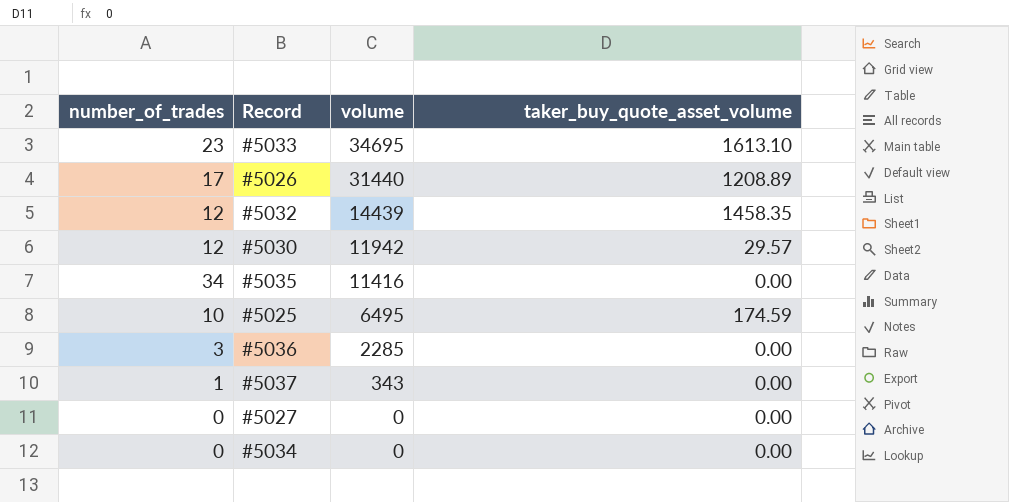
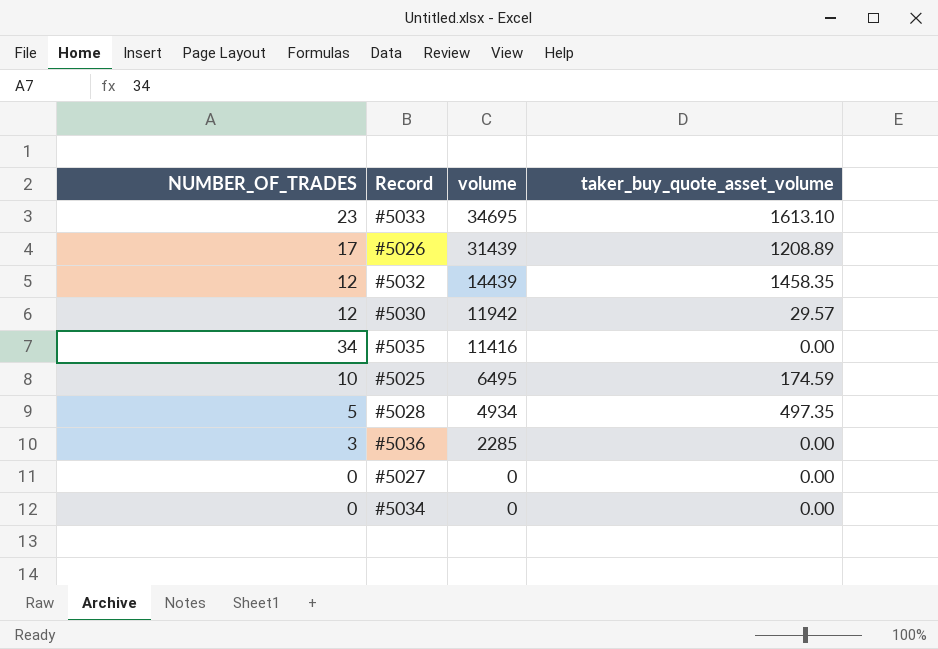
column name: number_of_trades -> NUMBER_OF_TRADES
row #5037: 1 | 343 | 0.00 -> none
#5026 | volume: 31440 -> 31439
row #5028: none -> 5 | 4934 | 497.35

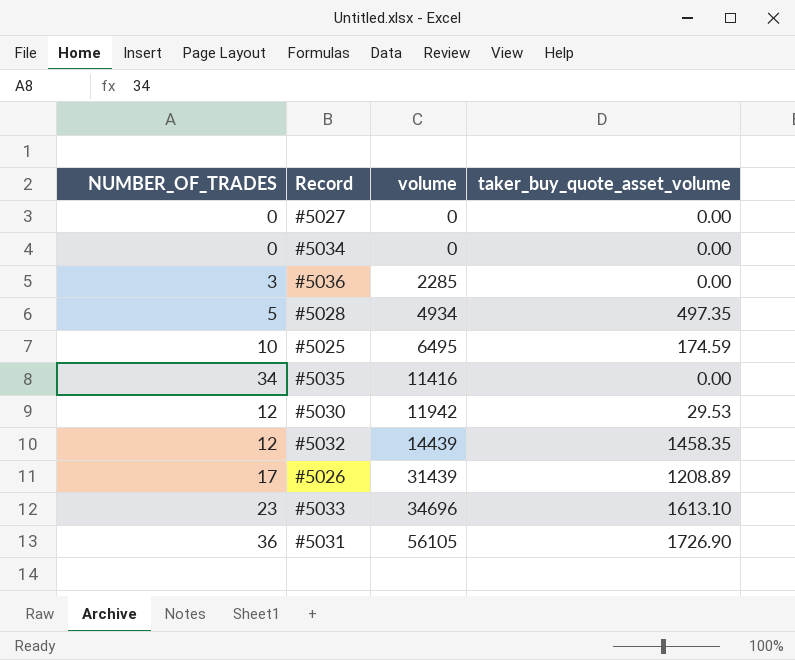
row order: volume descending -> volume ascending
#5030 | taker_buy_quote_asset_volume: 29.57 -> 29.53
#5033 | volume: 34695 -> 34696
row #5031: none -> 36 | 56105 | 1726.90

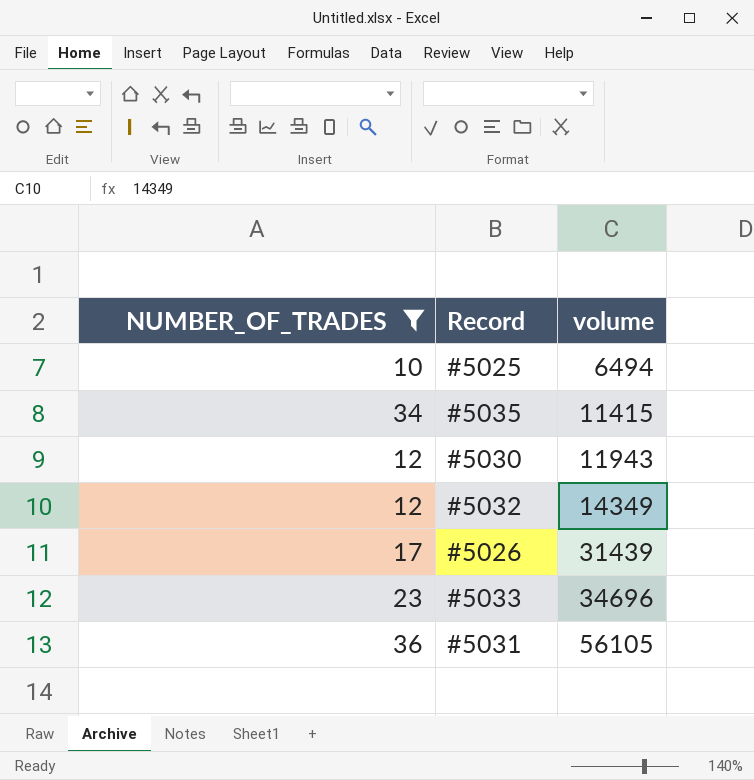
filter: none -> NUMBER_OF_TRADES >= 10
column taker_buy_quote_asset_volume | position: 4 -> none
#5025 | volume: 6495 -> 6494
#5035 | volume: 11416 -> 11415
#5030 | volume: 11942 -> 11943
#5032 | volume: 14439 -> 14349

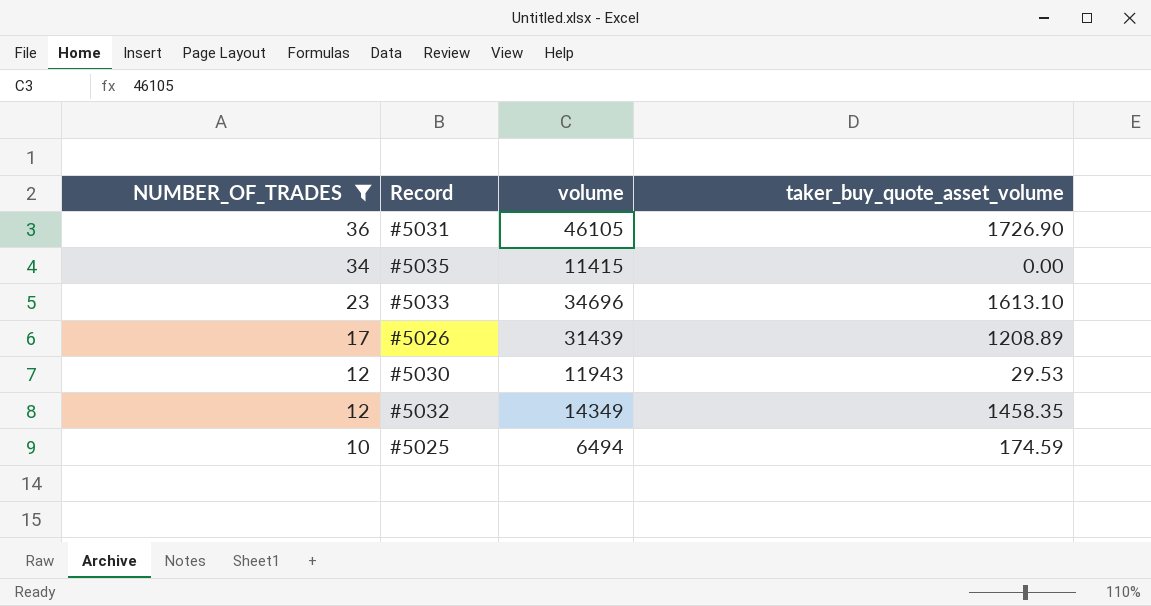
row order: volume ascending -> NUMBER_OF_TRADES descending
column taker_buy_quote_asset_volume | position: none -> 4
#5031 | volume: 56105 -> 46105

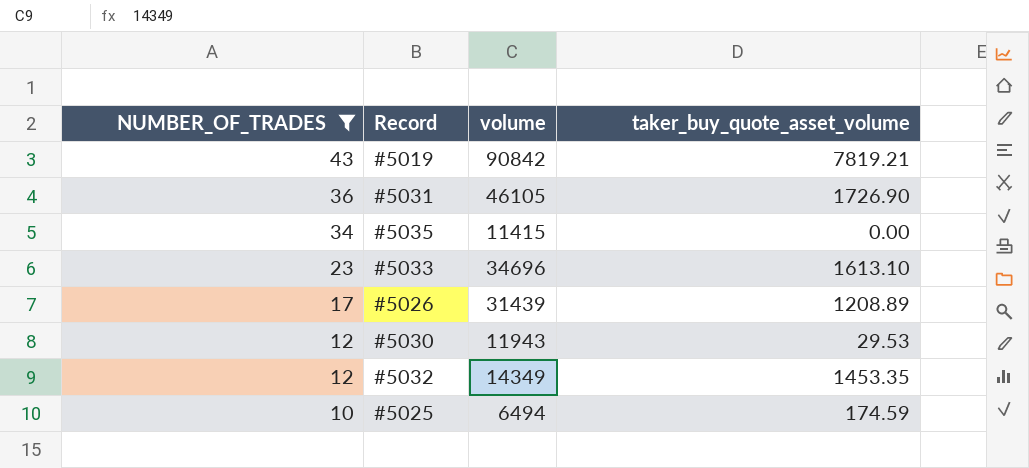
row #5019: none -> 43 | 90842 | 7819.21
#5032 | taker_buy_quote_asset_volume: 1458.35 -> 1453.35

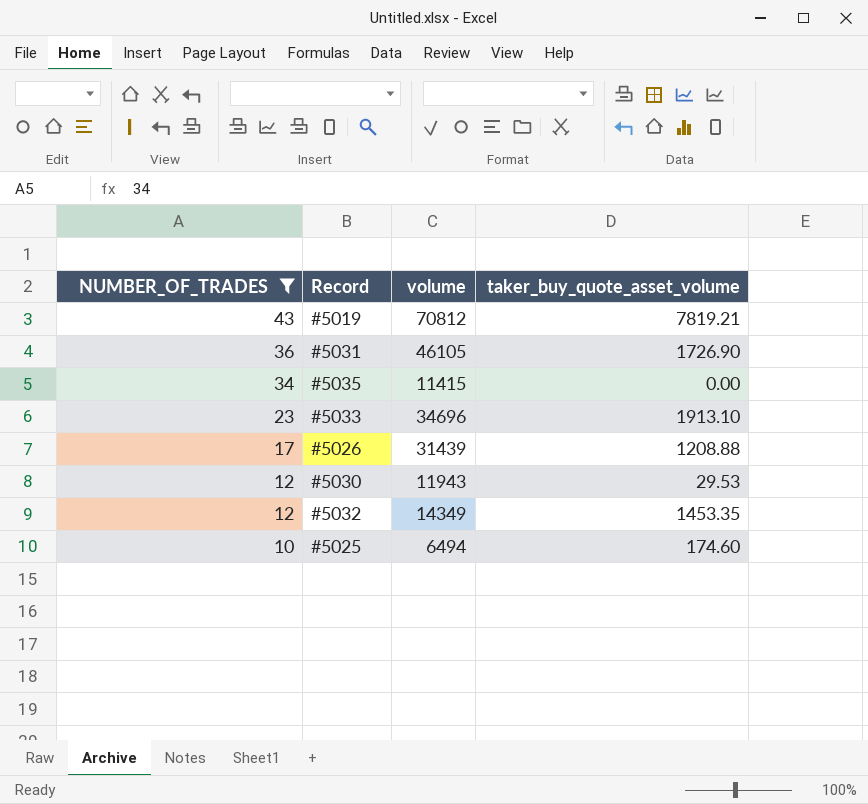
#5019 | volume: 90842 -> 70812
#5033 | taker_buy_quote_asset_volume: 1613.10 -> 1913.10
#5026 | taker_buy_quote_asset_volume: 1208.89 -> 1208.88
#5025 | taker_buy_quote_asset_volume: 174.59 -> 174.60

